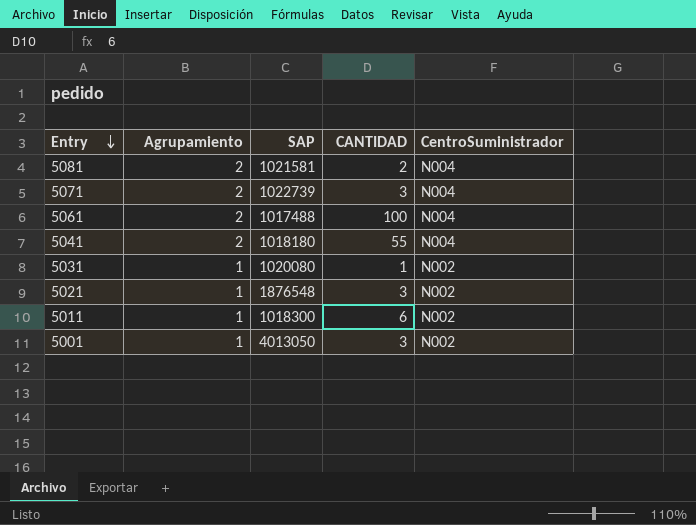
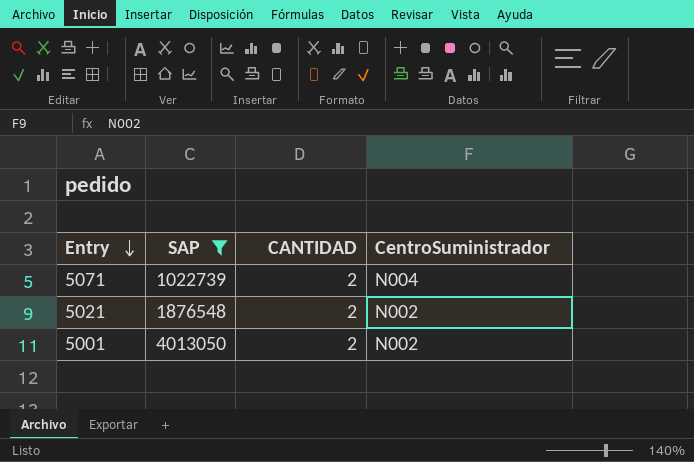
filter: none -> SAP >= 1022739
column Agrupamiento | position: 2 -> none
5071 | CANTIDAD: 3 -> 2
5021 | CANTIDAD: 3 -> 2
5001 | CANTIDAD: 3 -> 2

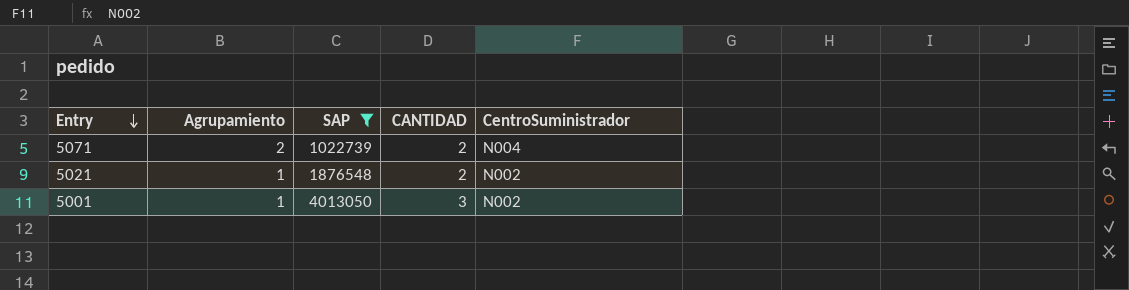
column Agrupamiento | position: none -> 2
5001 | CANTIDAD: 2 -> 3

